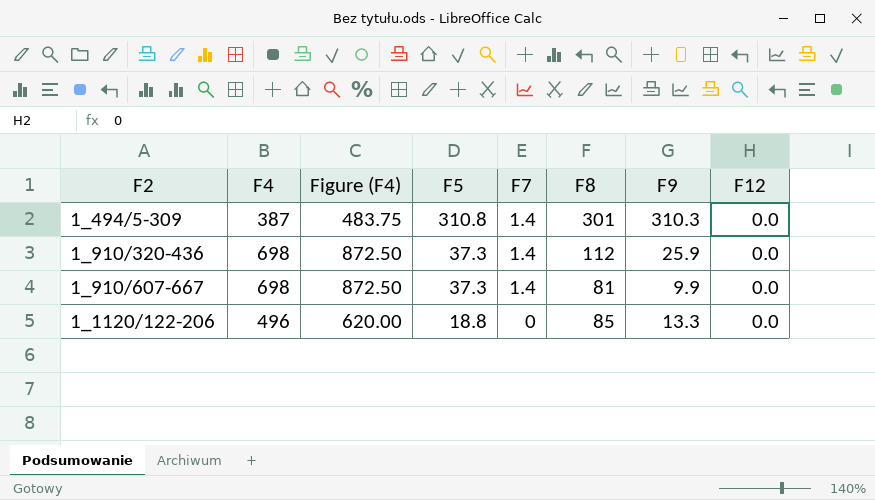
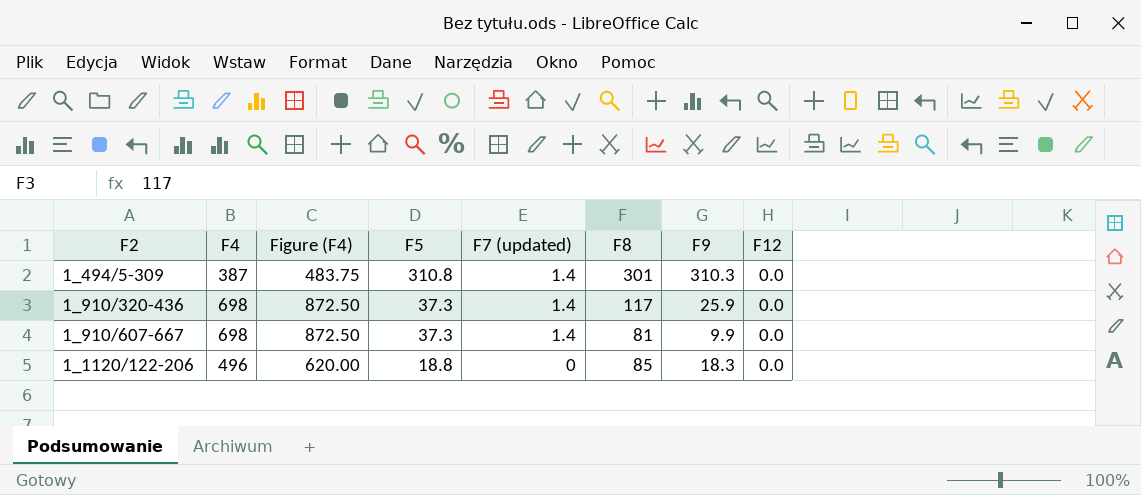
column name: F7 -> F7 (updated)
1_910/320-436 | F8: 112 -> 117
1_1120/122-206 | F9: 13.3 -> 18.3

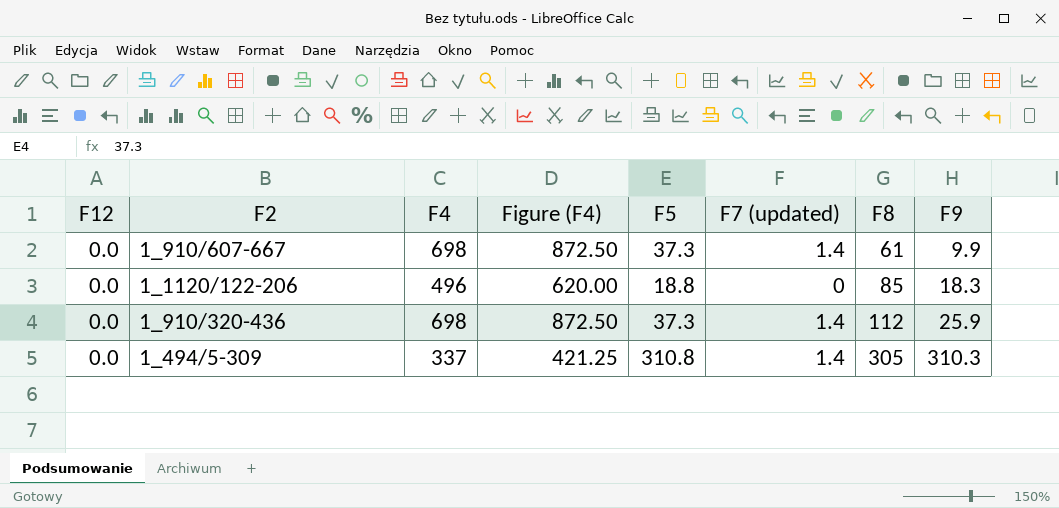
row order: F2 ascending -> F8 ascending
column F12 | position: 8 -> 1
1_910/607-667 | F8: 81 -> 61
1_910/320-436 | F8: 117 -> 112
1_494/5-309 | F4: 387 -> 337
1_494/5-309 | Figure (F4): 483.75 -> 421.25
1_494/5-309 | F8: 301 -> 305

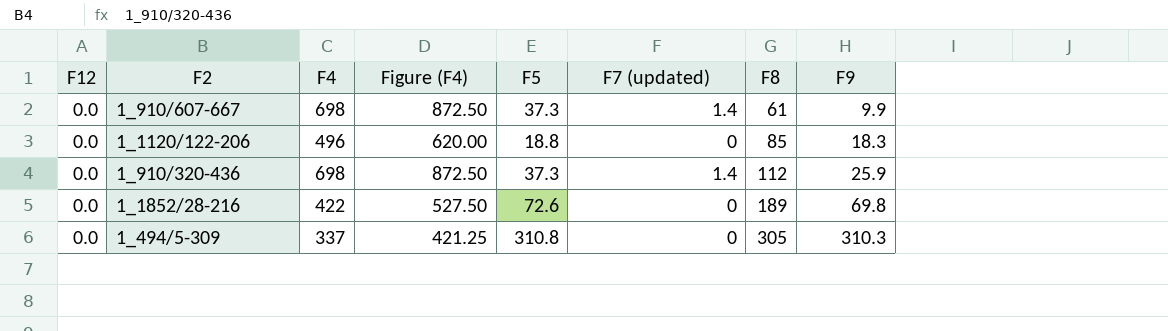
row 1_1852/28-216: none -> 0.0 | 422 | 527.50 | 72.6 | 0 | 189 | 69.8
1_494/5-309 | F7 (updated): 1.4 -> 0

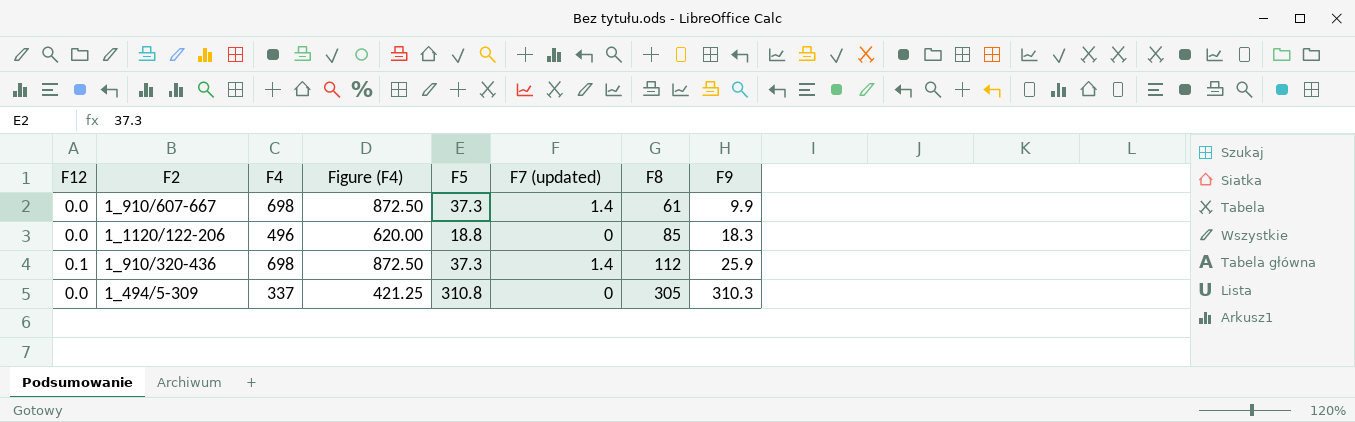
row 1_1852/28-216: 0.0 | 422 | 527.50 | 72.6 | 0 | 189 | 69.8 -> none
1_910/320-436 | F12: 0.0 -> 0.1

